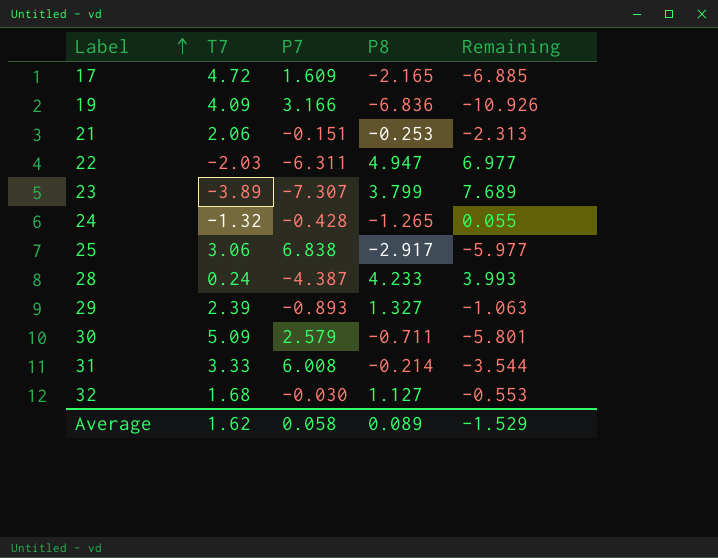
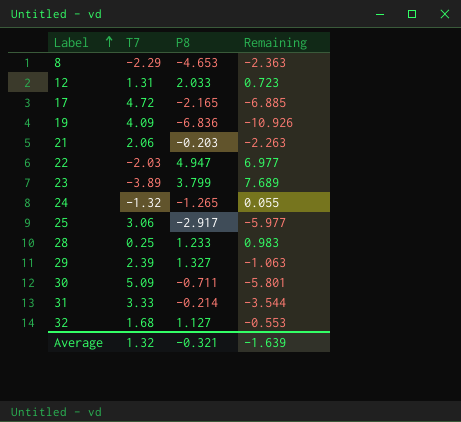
column P7 | position: 3 -> none
row 8: none -> -2.29 | -4.653 | -2.363
row 12: none -> 1.31 | 2.033 | 0.723
21 | P8: -0.253 -> -0.203
21 | Remaining: -2.313 -> -2.263
28 | T7: 0.24 -> 0.25
28 | P8: 4.233 -> 1.233
28 | Remaining: 3.993 -> 0.983
Average | T7: 1.62 -> 1.32
Average | P8: 0.089 -> -0.321
Average | Remaining: -1.529 -> -1.639

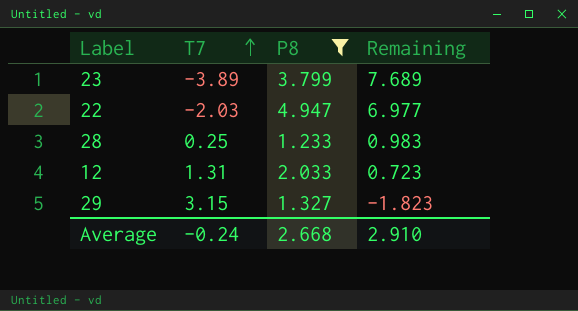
filter: none -> P8 >= 1.233
row order: Label ascending -> T7 ascending
29 | T7: 2.39 -> 3.15
29 | Remaining: -1.063 -> -1.823
Average | T7: 1.32 -> -0.24
Average | P8: -0.321 -> 2.668
Average | Remaining: -1.639 -> 2.910

